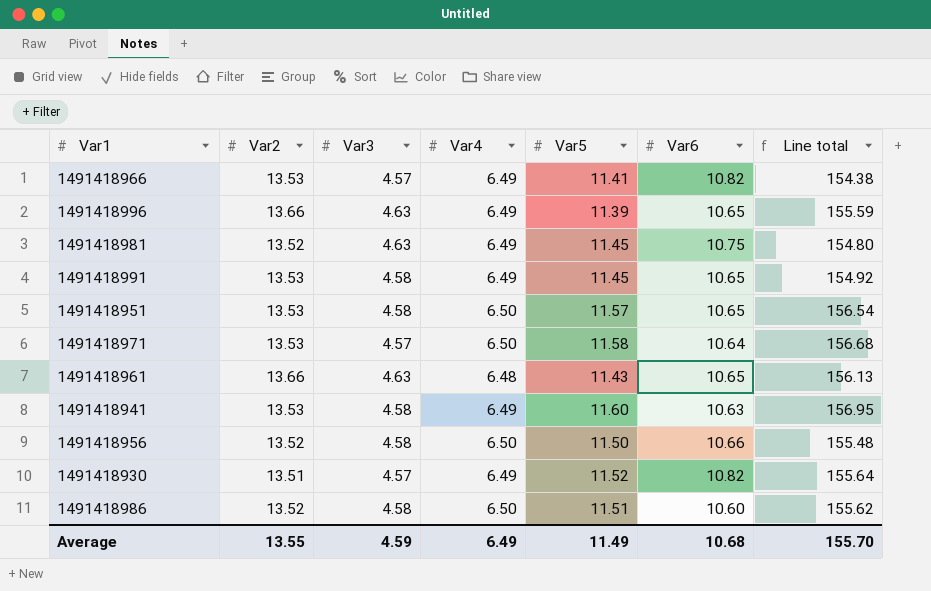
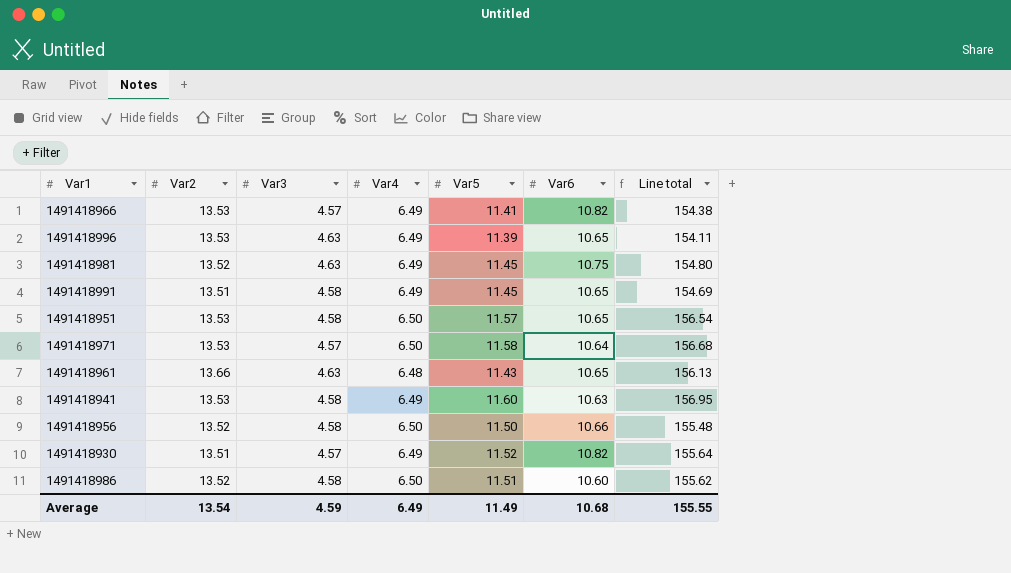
1491418996 | Var2: 13.66 -> 13.53
1491418996 | Line total: 155.59 -> 154.11
1491418991 | Var2: 13.53 -> 13.51
1491418991 | Line total: 154.92 -> 154.69
Average | Var2: 13.55 -> 13.54
Average | Line total: 155.70 -> 155.55

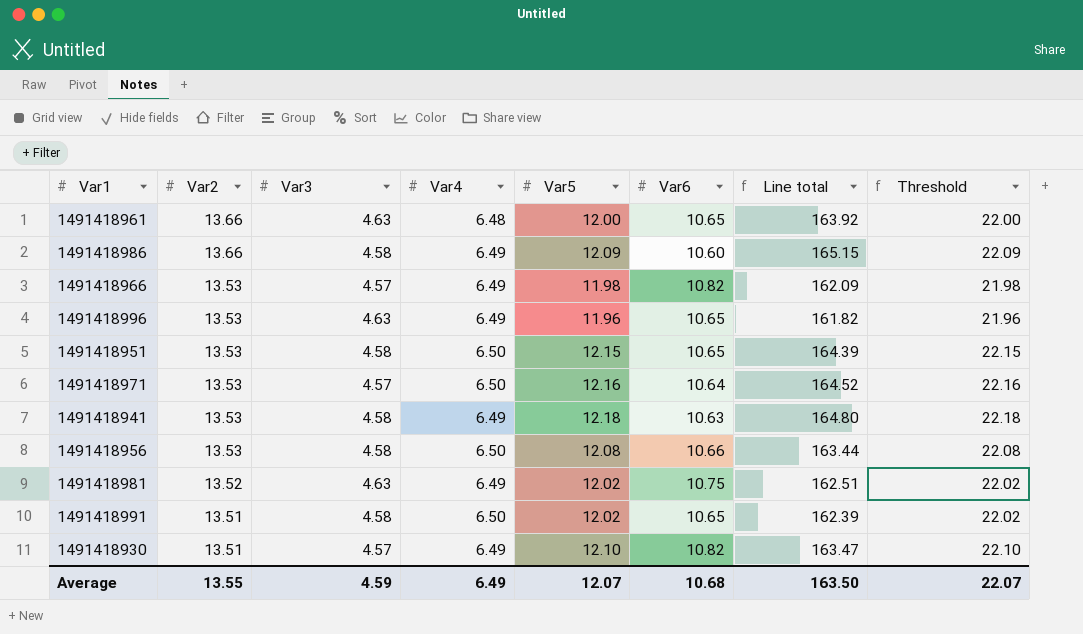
row order: none -> Var2 descending
column Threshold | formula: none -> [Var5] + 10
1491418961 | Var5: 11.43 -> 12.00
1491418961 | Line total: 156.13 -> 163.92
1491418986 | Var2: 13.52 -> 13.66
1491418986 | Var4: 6.50 -> 6.49
1491418986 | Var5: 11.51 -> 12.09
1491418986 | Line total: 155.62 -> 165.15
1491418966 | Var5: 11.41 -> 11.98
1491418966 | Line total: 154.38 -> 162.09
1491418996 | Var5: 11.39 -> 11.96
1491418996 | Line total: 154.11 -> 161.82
1491418951 | Var5: 11.57 -> 12.15
1491418951 | Line total: 156.54 -> 164.39
1491418971 | Var5: 11.58 -> 12.16
1491418971 | Line total: 156.68 -> 164.52
1491418941 | Var5: 11.60 -> 12.18
1491418941 | Line total: 156.95 -> 164.80
1491418956 | Var2: 13.52 -> 13.53
1491418956 | Var5: 11.50 -> 12.08
1491418956 | Line total: 155.48 -> 163.44
1491418981 | Var5: 11.45 -> 12.02
1491418981 | Line total: 154.80 -> 162.51
1491418991 | Var4: 6.49 -> 6.50
1491418991 | Var5: 11.45 -> 12.02
1491418991 | Line total: 154.69 -> 162.39
1491418930 | Var5: 11.52 -> 12.10
1491418930 | Line total: 155.64 -> 163.47
Average | Var2: 13.54 -> 13.55
Average | Var5: 11.49 -> 12.07
Average | Line total: 155.55 -> 163.50

